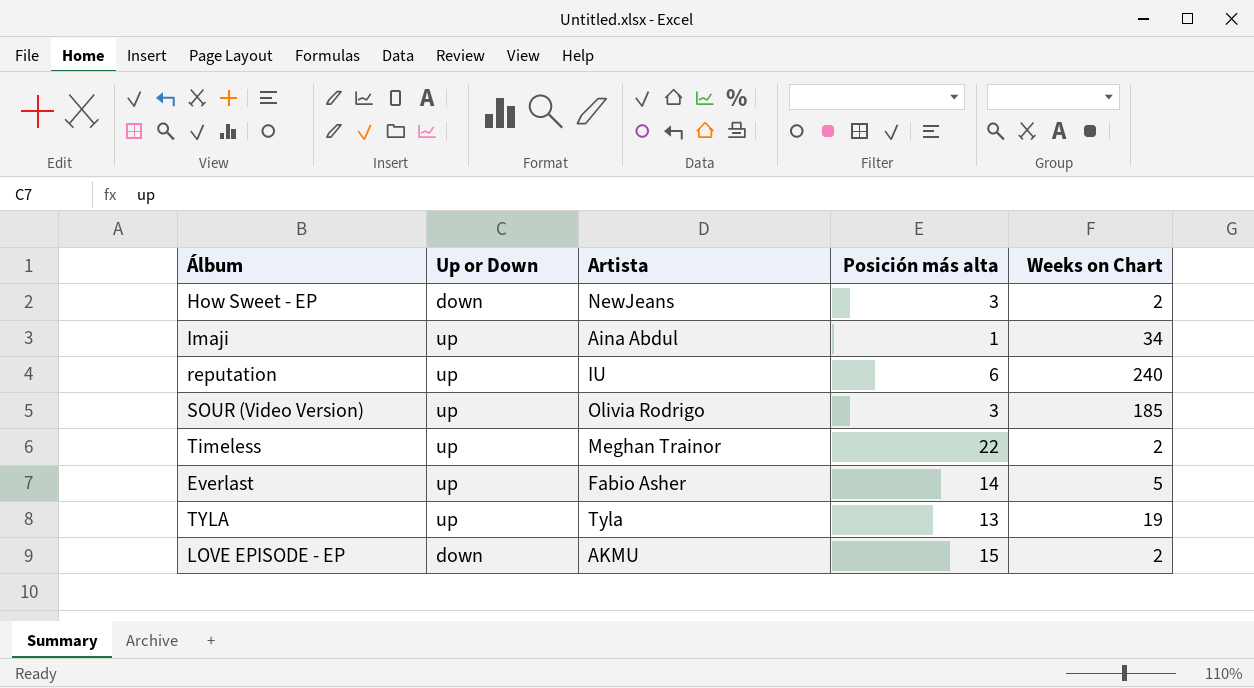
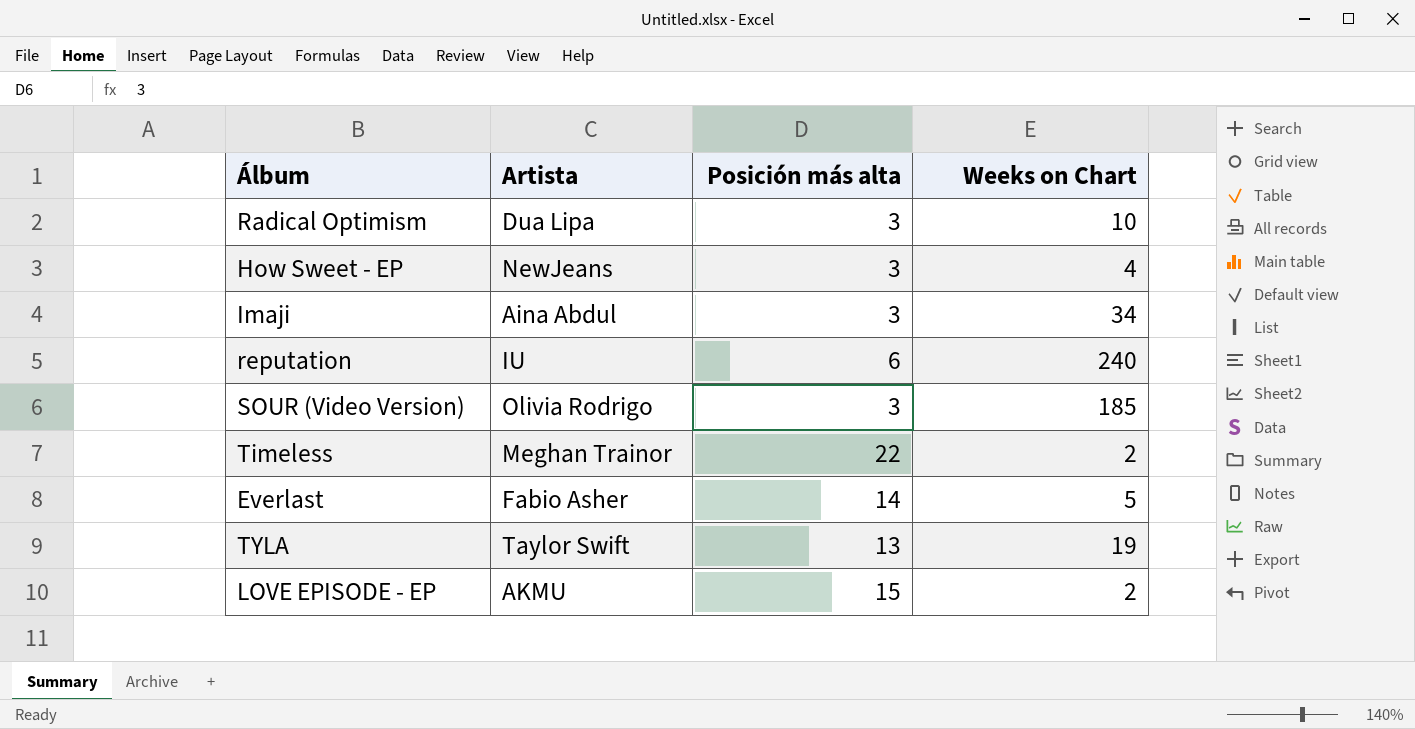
column Up or Down | position: 2 -> none
row Radical Optimism: none -> Dua Lipa | 3 | 10
How Sweet - EP | Weeks on Chart: 2 -> 4
Imaji | Posición más alta: 1 -> 3
TYLA | Artista: Tyla -> Taylor Swift

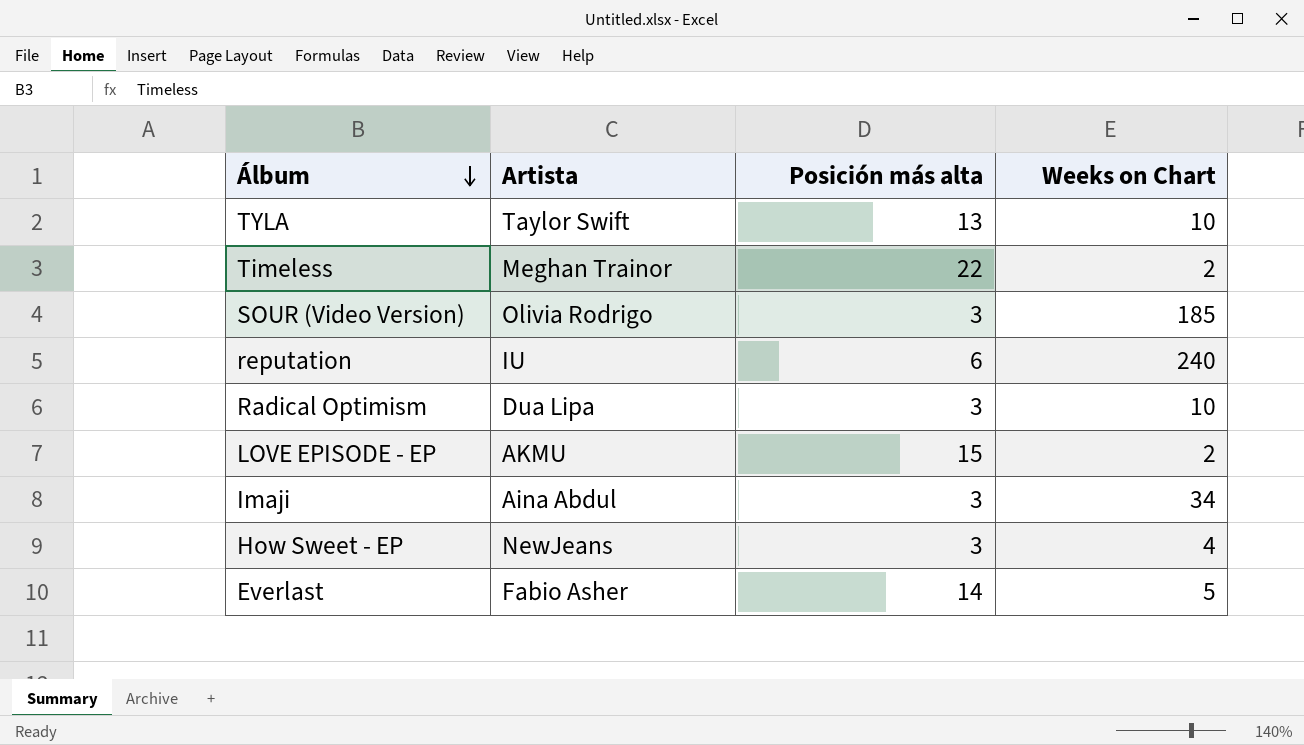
row order: none -> Álbum descending
TYLA | Weeks on Chart: 19 -> 10

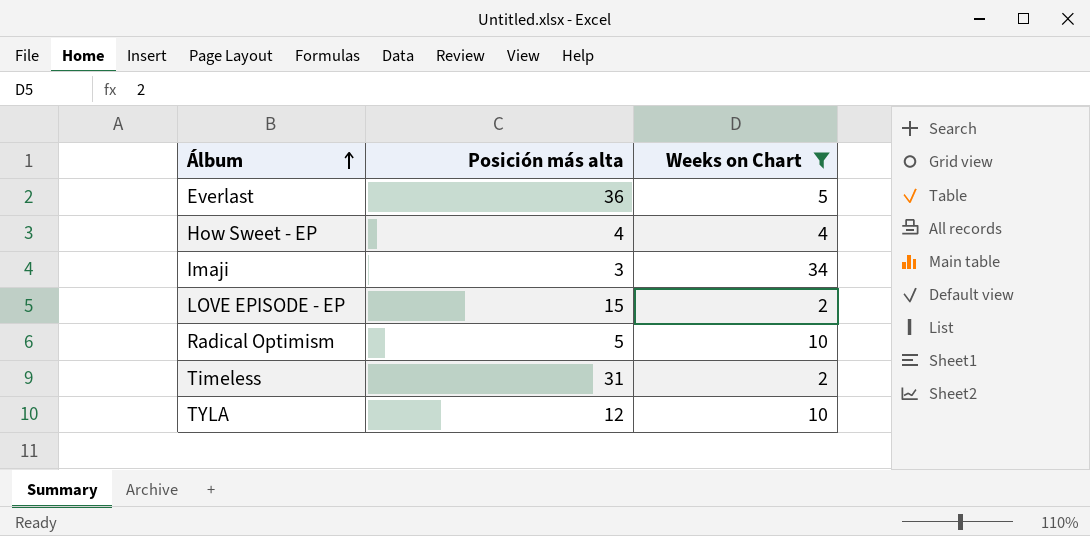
filter: none -> Weeks on Chart <= 34
row order: Álbum descending -> Álbum ascending
column Artista | position: 2 -> none
Everlast | Posición más alta: 14 -> 36
How Sweet - EP | Posición más alta: 3 -> 4
Radical Optimism | Posición más alta: 3 -> 5
Timeless | Posición más alta: 22 -> 31
TYLA | Posición más alta: 13 -> 12

